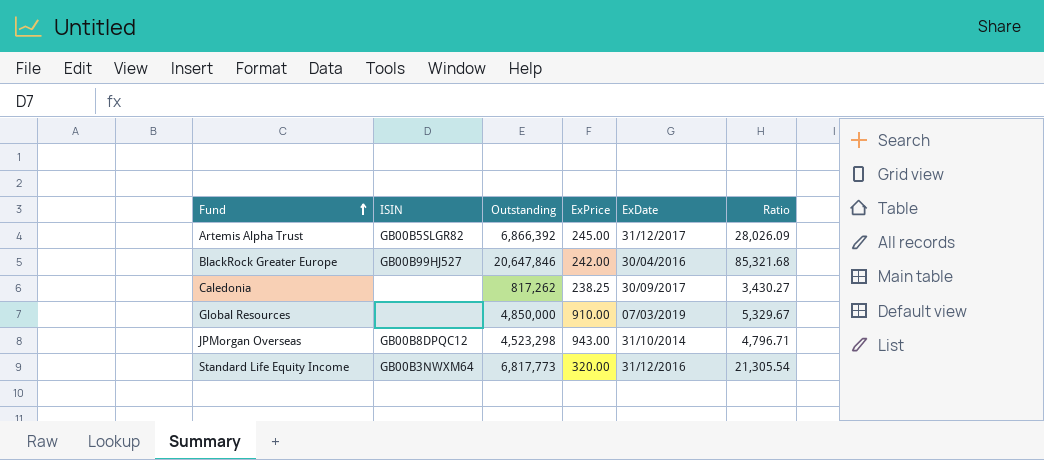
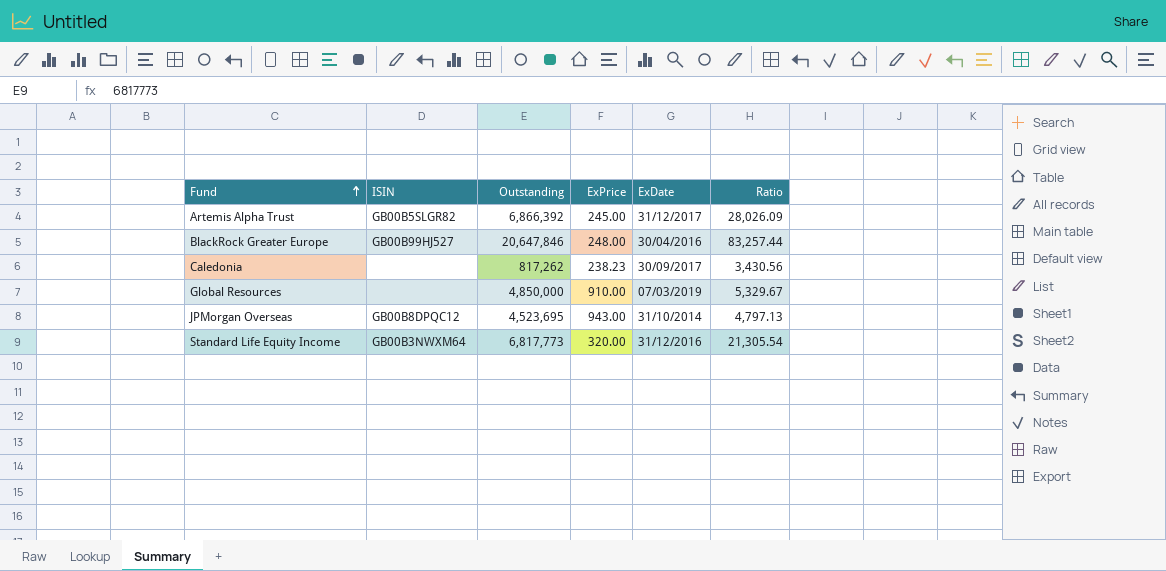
BlackRock Greater Europe | ExPrice: 242.00 -> 248.00
BlackRock Greater Europe | Ratio: 85,321.68 -> 83,257.44
Caledonia | ExPrice: 238.25 -> 238.23
Caledonia | Ratio: 3,430.27 -> 3,430.56
JPMorgan Overseas | Outstanding: 4,523,298 -> 4,523,695
JPMorgan Overseas | Ratio: 4,796.71 -> 4,797.13

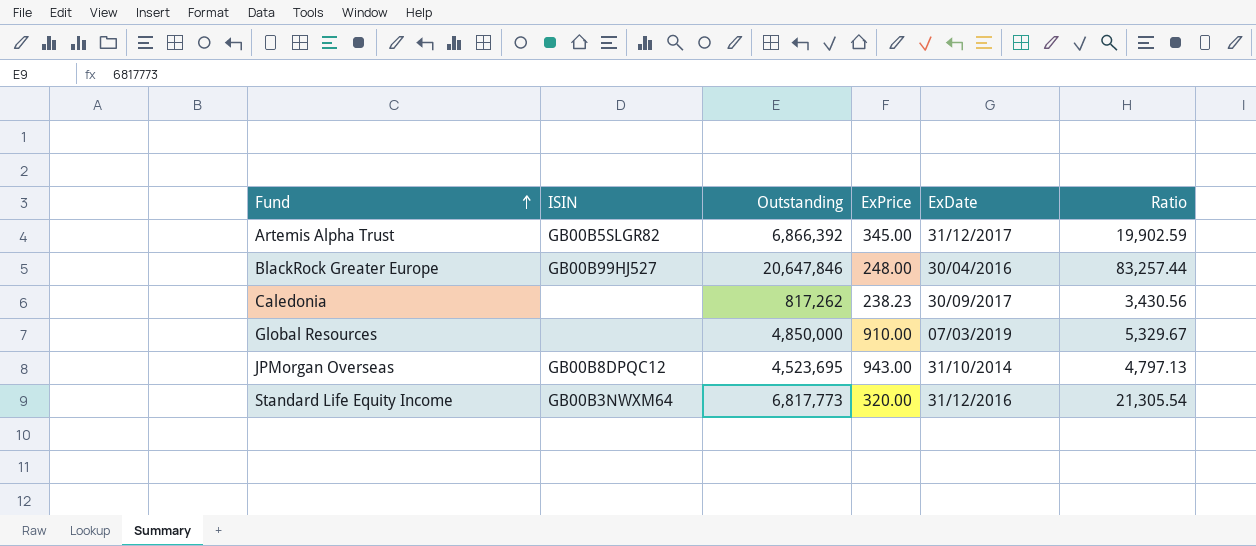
Artemis Alpha Trust | ExPrice: 245.00 -> 345.00
Artemis Alpha Trust | Ratio: 28,026.09 -> 19,902.59

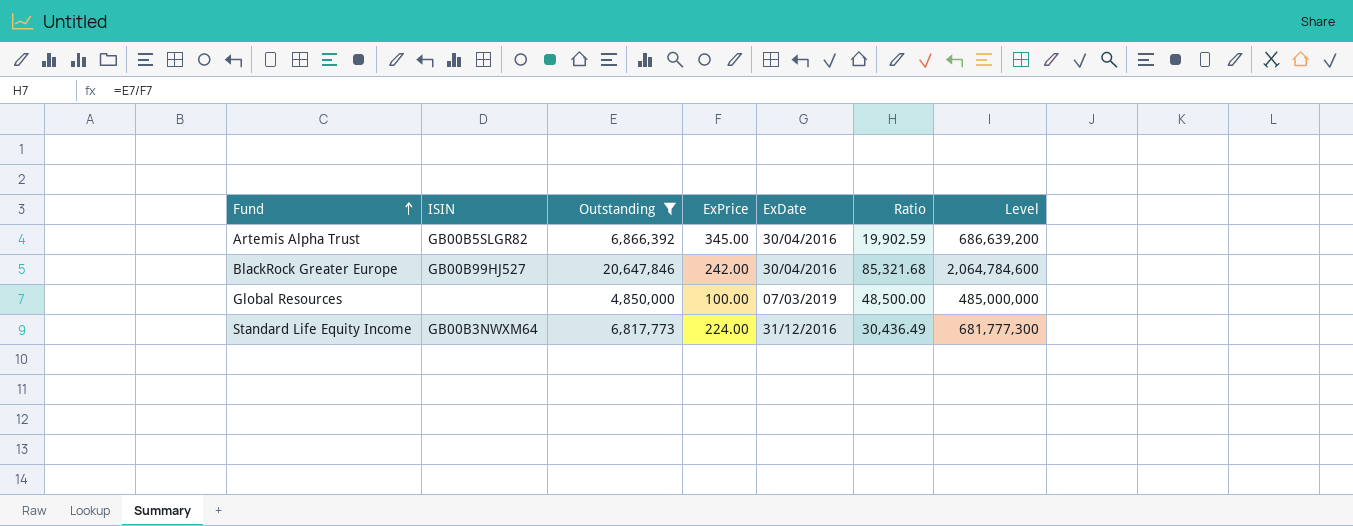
filter: none -> Outstanding >= 4,850,000
column Level | formula: none -> [Outstanding] * 100
Artemis Alpha Trust | ExDate: 31/12/2017 -> 30/04/2016
BlackRock Greater Europe | ExPrice: 248.00 -> 242.00
BlackRock Greater Europe | Ratio: 83,257.44 -> 85,321.68
Global Resources | ExPrice: 910.00 -> 100.00
Global Resources | Ratio: 5,329.67 -> 48,500.00
Standard Life Equity Income | ExPrice: 320.00 -> 224.00
Standard Life Equity Income | Ratio: 21,305.54 -> 30,436.49

